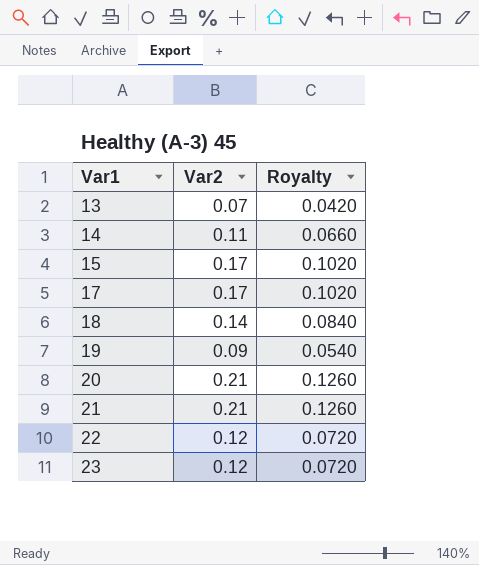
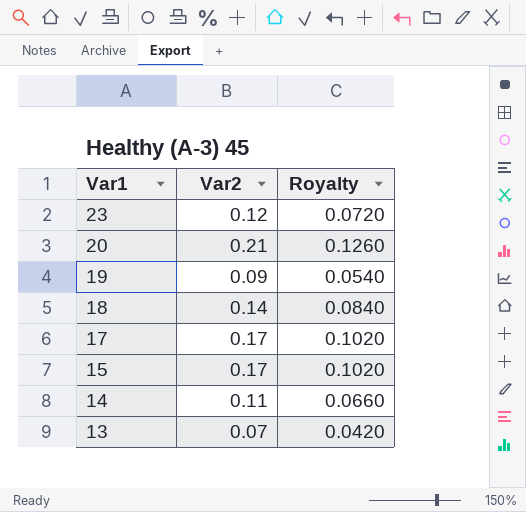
row order: Var1 ascending -> Var1 descending
row 21: 0.21 | 0.1260 -> none
row 22: 0.12 | 0.0720 -> none

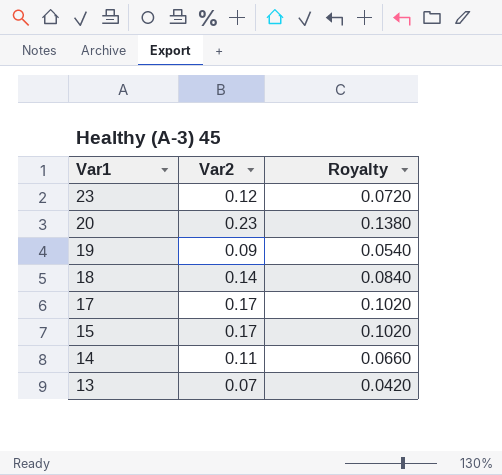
20 | Var2: 0.21 -> 0.23
20 | Royalty: 0.1260 -> 0.1380

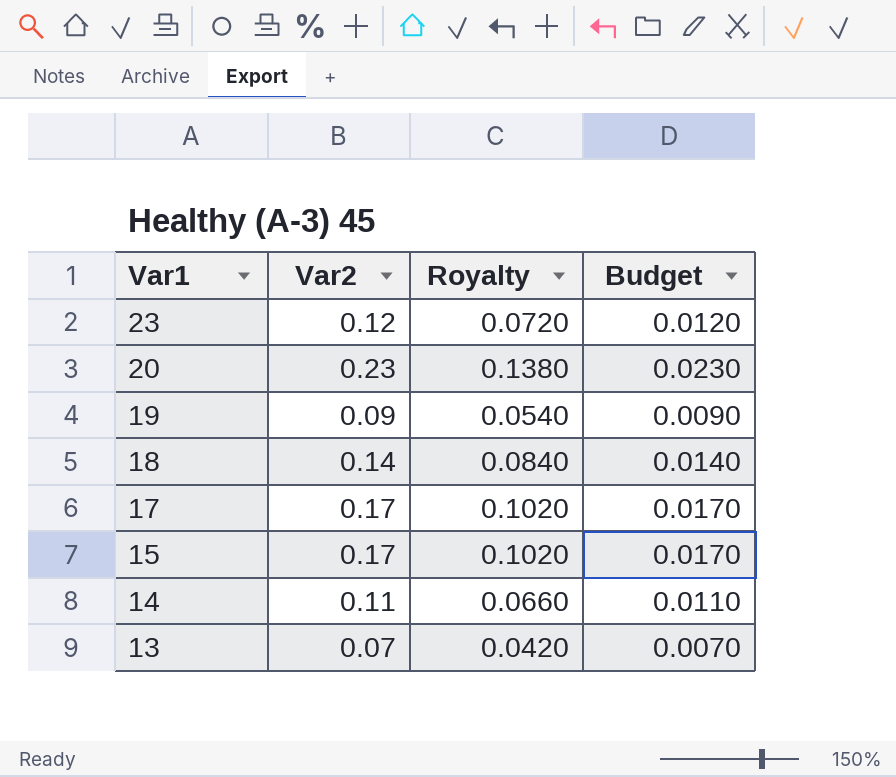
column Budget | formula: none -> [Var2] * 0.1

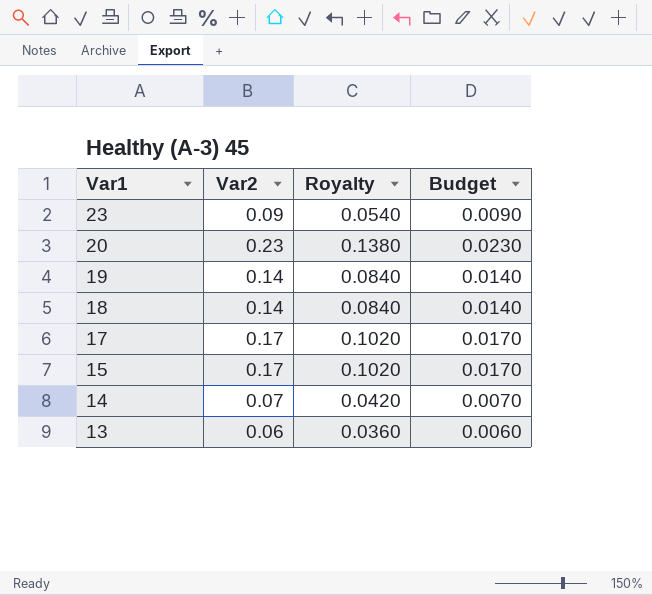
23 | Var2: 0.12 -> 0.09
23 | Royalty: 0.0720 -> 0.0540
23 | Budget: 0.0120 -> 0.0090
19 | Var2: 0.09 -> 0.14
19 | Royalty: 0.0540 -> 0.0840
19 | Budget: 0.0090 -> 0.0140
14 | Var2: 0.11 -> 0.07
14 | Royalty: 0.0660 -> 0.0420
14 | Budget: 0.0110 -> 0.0070
13 | Var2: 0.07 -> 0.06
13 | Royalty: 0.0420 -> 0.0360
13 | Budget: 0.0070 -> 0.0060

